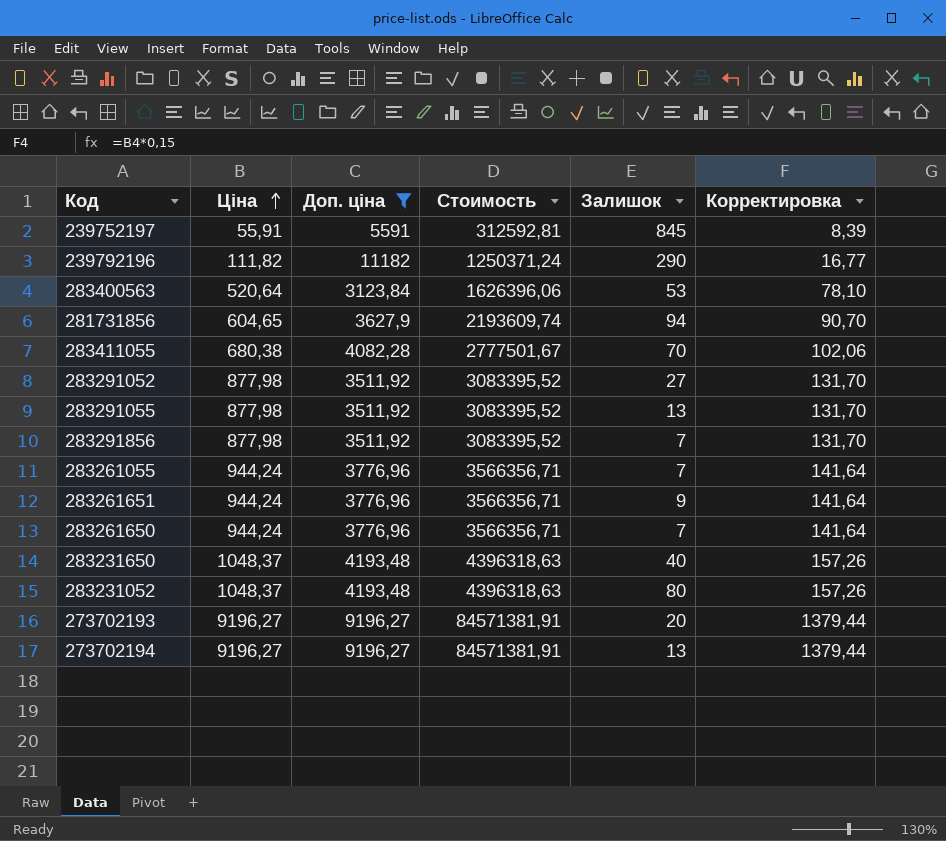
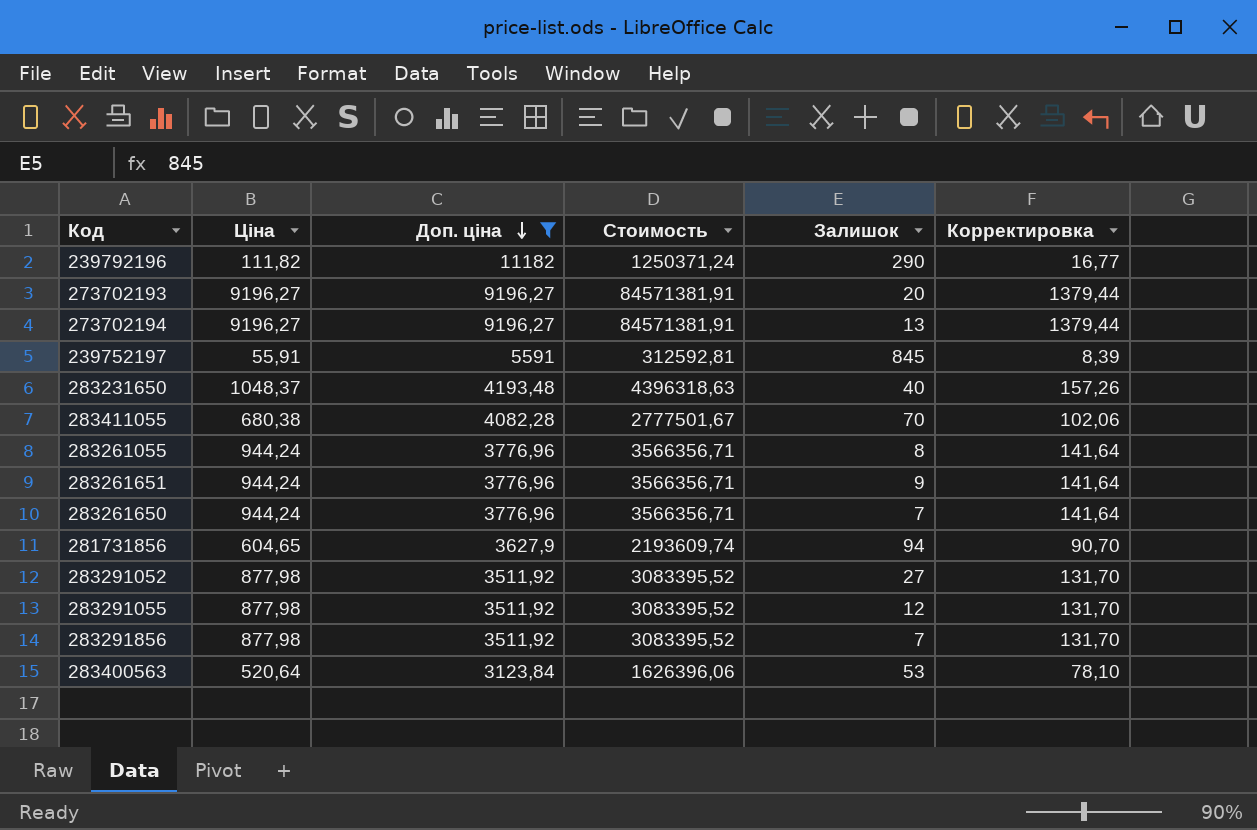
row order: Ціна ascending -> Доп. ціна descending
row 283231052: 1048,37 | 4193,48 | 4396318,63 | 80 | 157,26 -> none
283261055 | Залишок: 7 -> 8
283291055 | Залишок: 13 -> 12

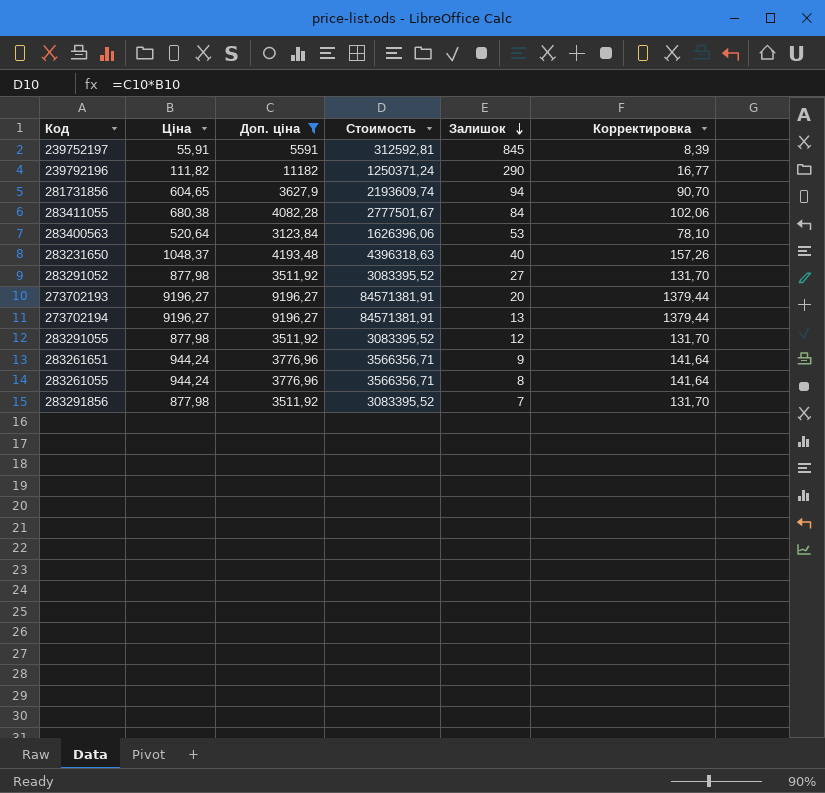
row order: Доп. ціна descending -> Залишок descending
row 283261650: 944,24 | 3776,96 | 3566356,71 | 7 | 141,64 -> none
283411055 | Залишок: 70 -> 84

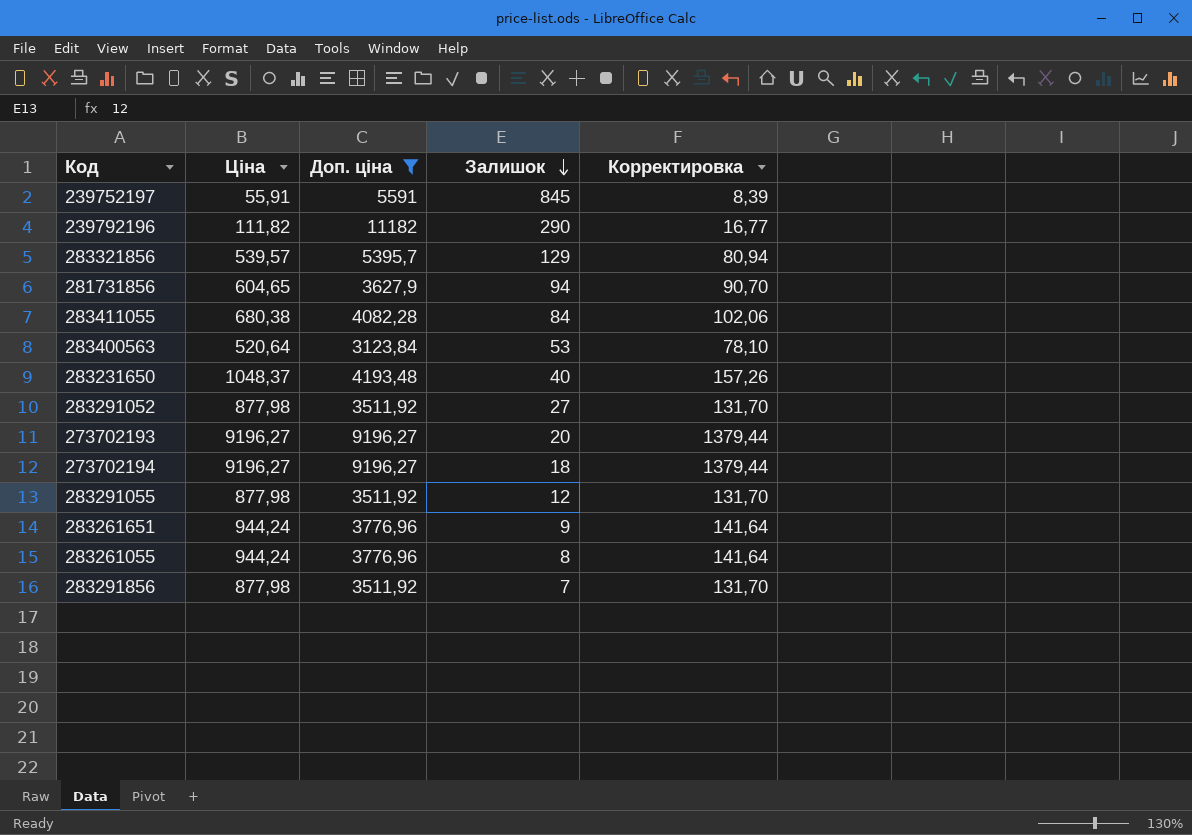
column Стоимость | formula: [Ціна] * [Доп. ціна] -> none
row 283321856: none -> 539,57 | 5395,7 | 129 | 80,94
273702194 | Залишок: 13 -> 18

